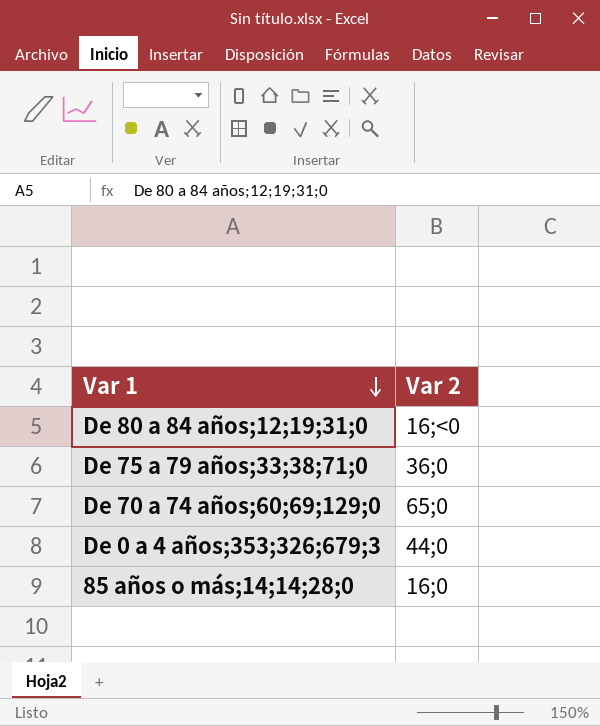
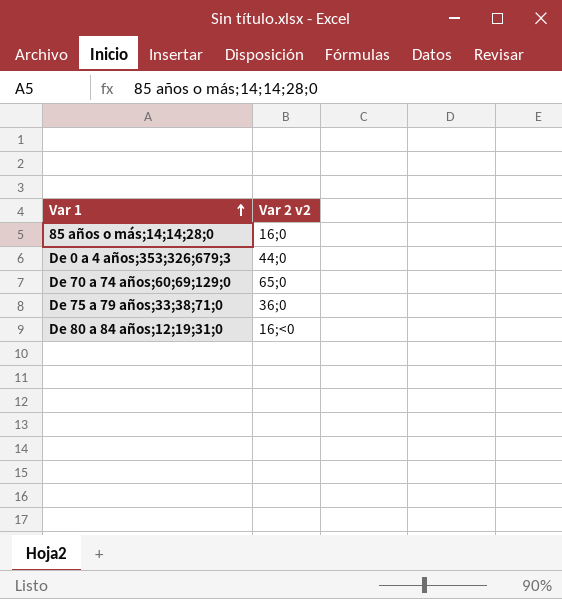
row order: Var 1 descending -> Var 1 ascending
column name: Var 2 -> Var 2 v2

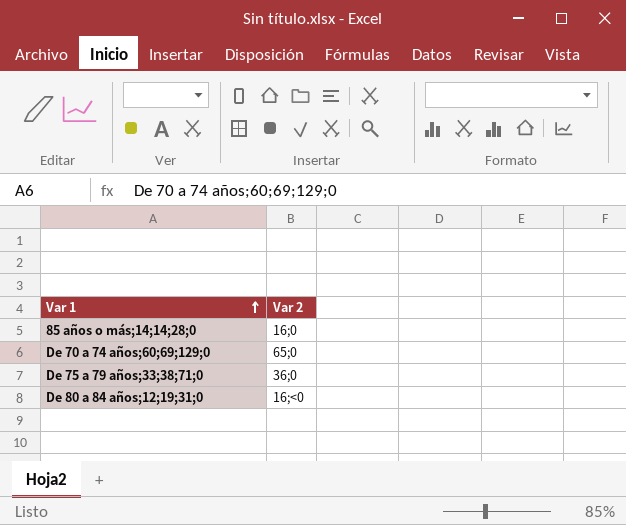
column name: Var 2 v2 -> Var 2
row De 0 a 4 años;353;326;679;3: 44;0 -> none

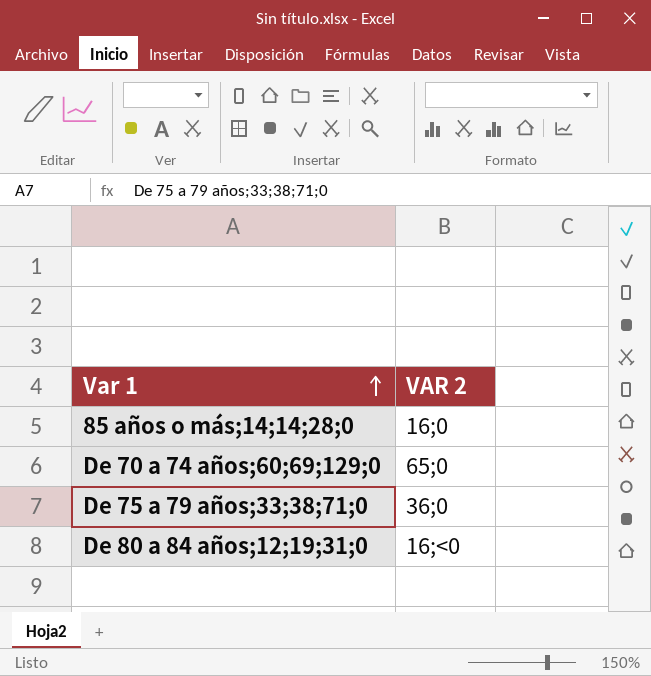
column name: Var 2 -> VAR 2

